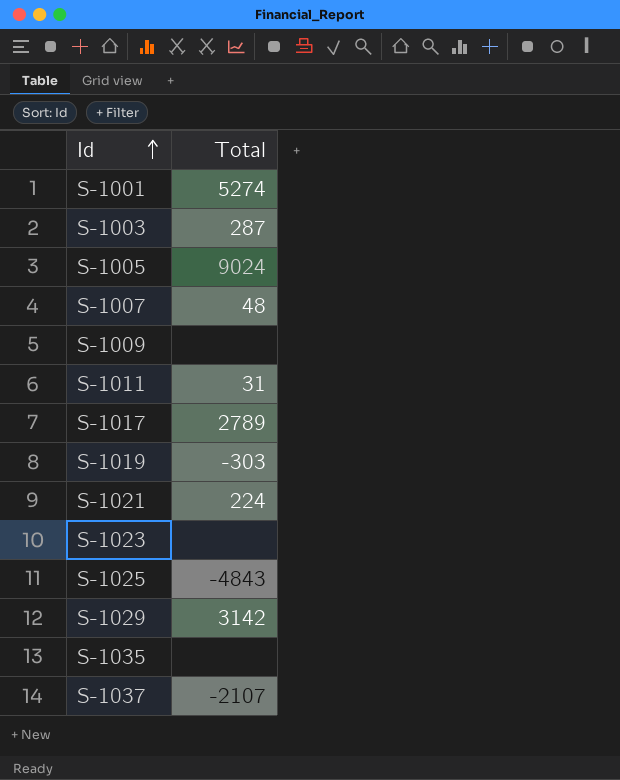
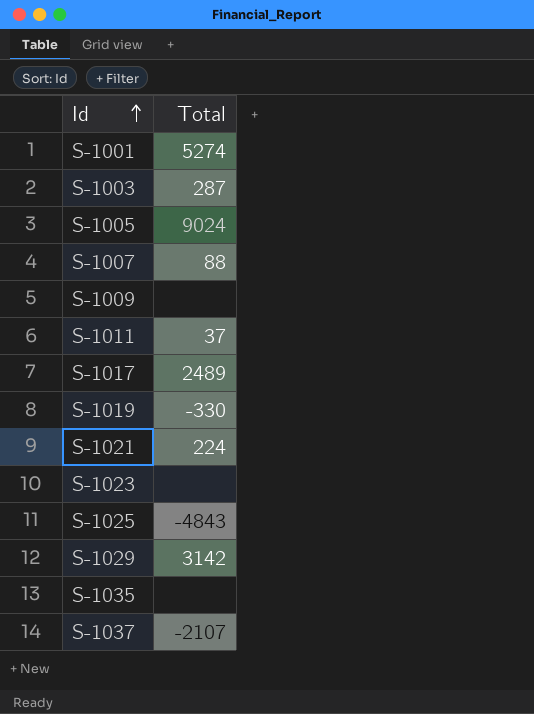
S-1007 | Total: 48 -> 88
S-1011 | Total: 31 -> 37
S-1017 | Total: 2789 -> 2489
S-1019 | Total: -303 -> -330

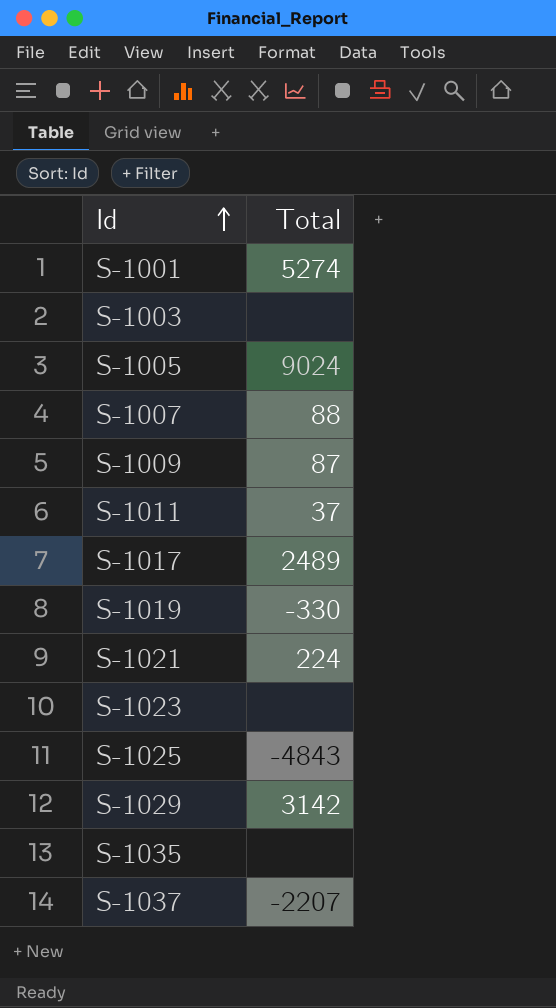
S-1003 | Total: 287 -> none
S-1009 | Total: none -> 87
S-1037 | Total: -2107 -> -2207

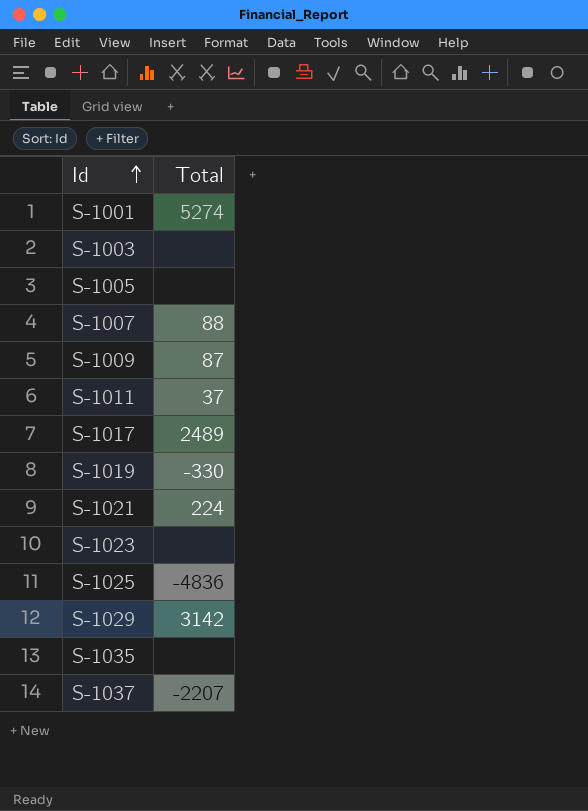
S-1005 | Total: 9024 -> none
S-1025 | Total: -4843 -> -4836

